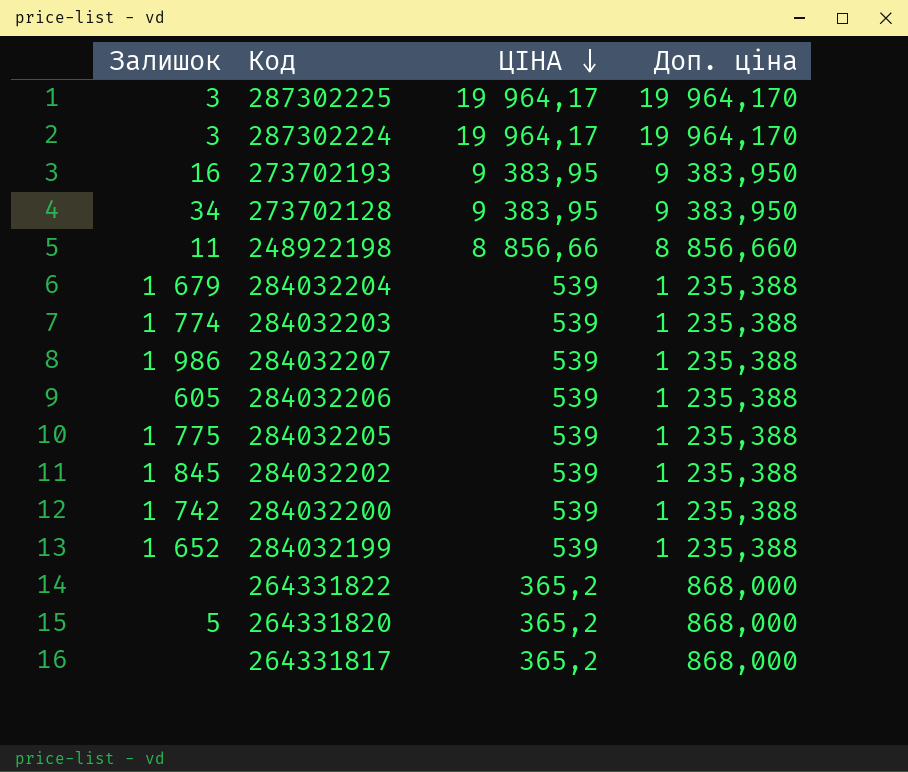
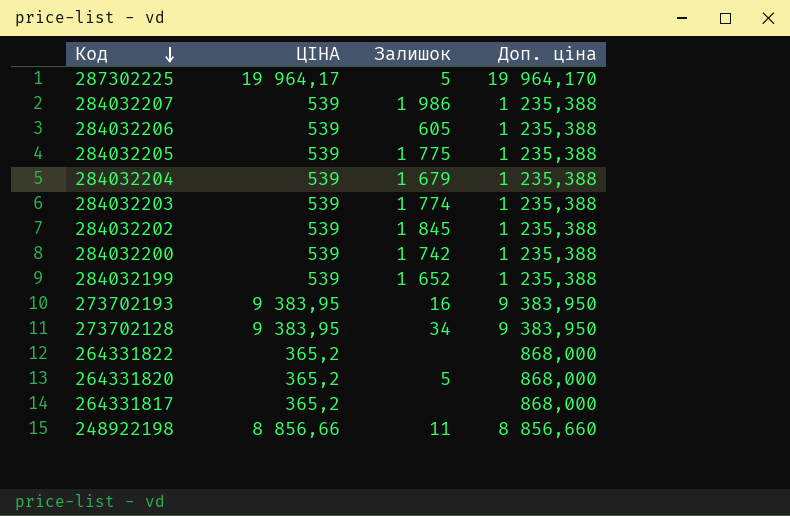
row order: ЦІНА descending -> Код descending
column Залишок | position: 1 -> 3
row 287302224: 3 | 19 964,17 | 19 964,170 -> none
287302225 | Залишок: 3 -> 5

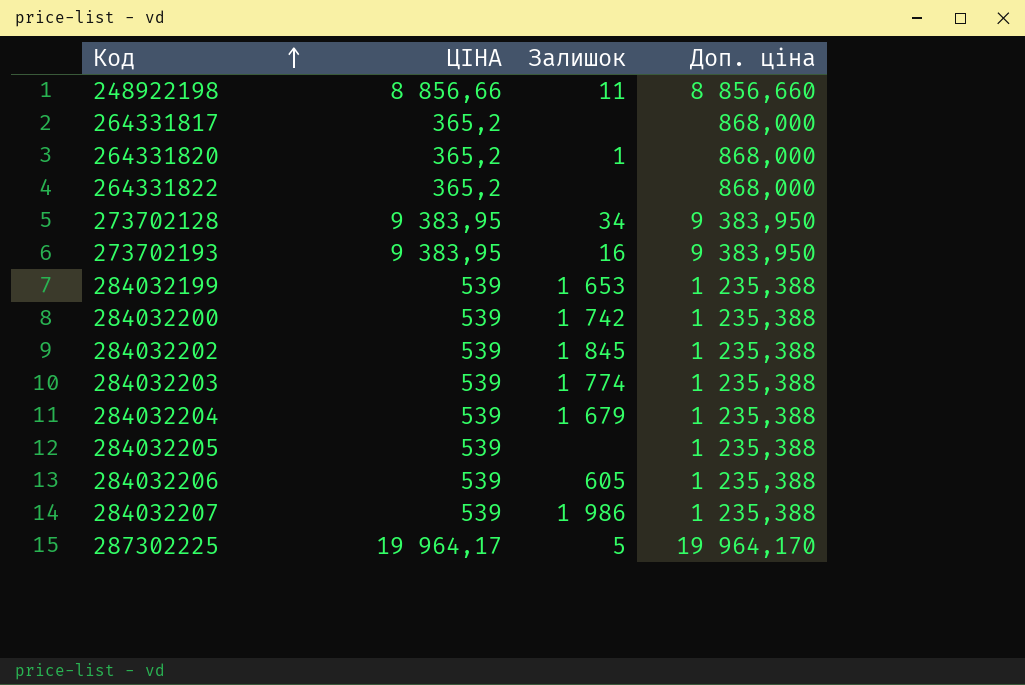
row order: Код descending -> Код ascending
264331820 | Залишок: 5 -> 1
284032199 | Залишок: 1 652 -> 1 653
284032205 | Залишок: 1 775 -> none

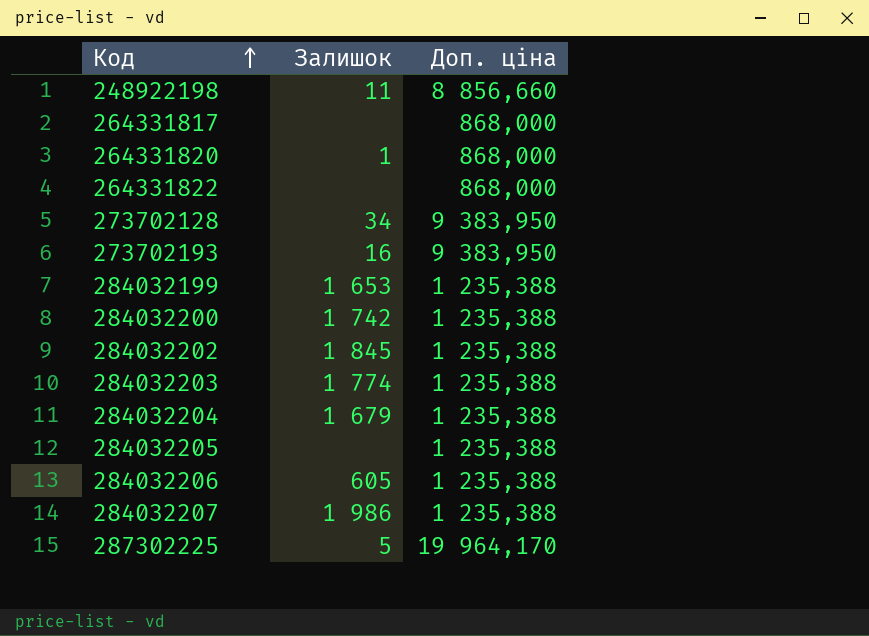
column ЦІНА | position: 2 -> none

